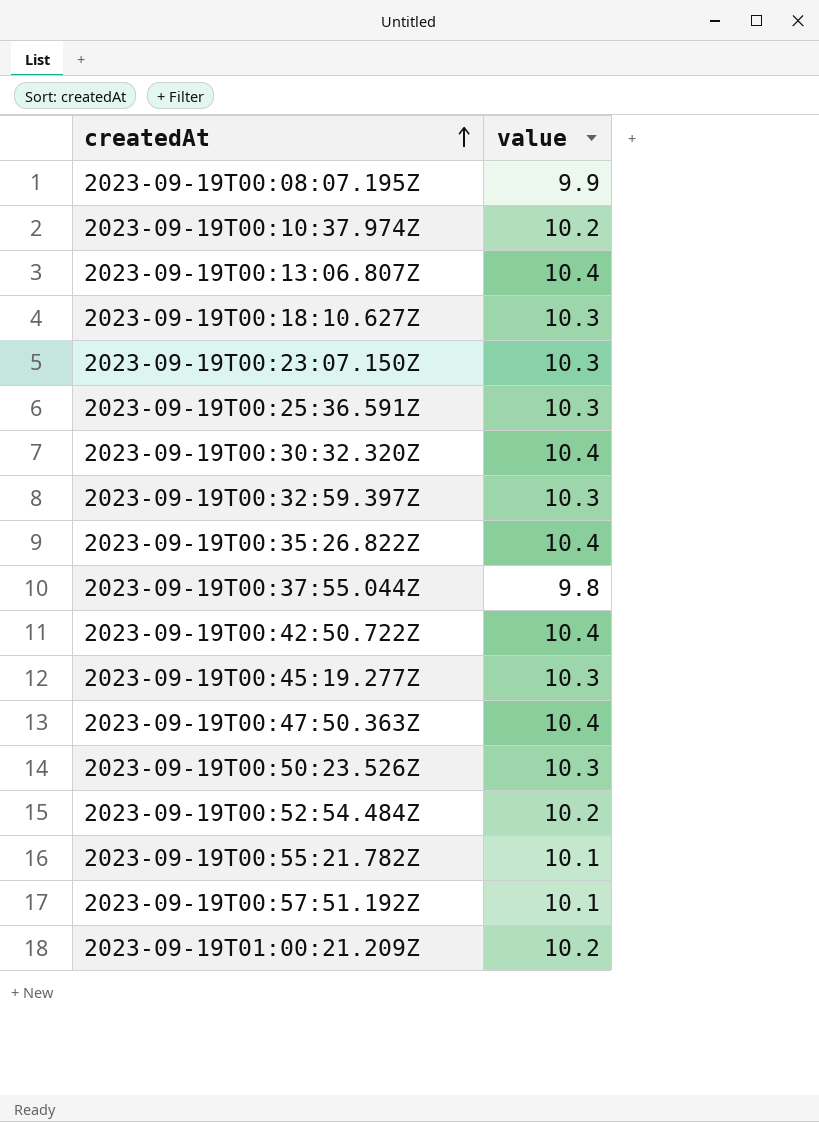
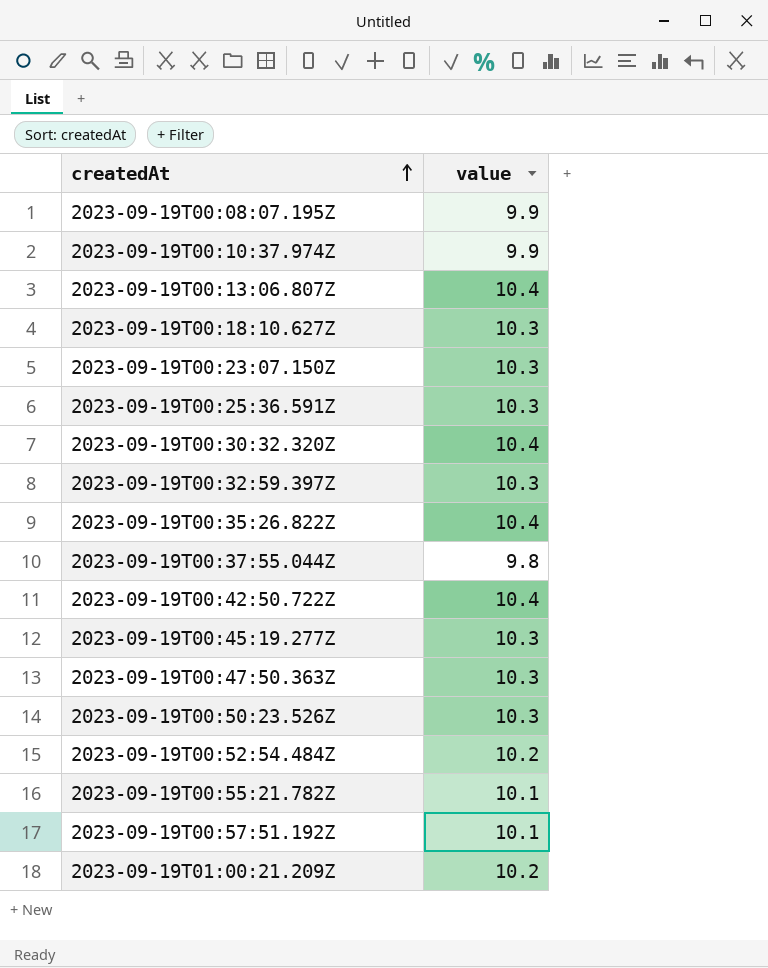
2023-09-19T00:10:37.974Z | value: 10.2 -> 9.9
2023-09-19T00:47:50.363Z | value: 10.4 -> 10.3

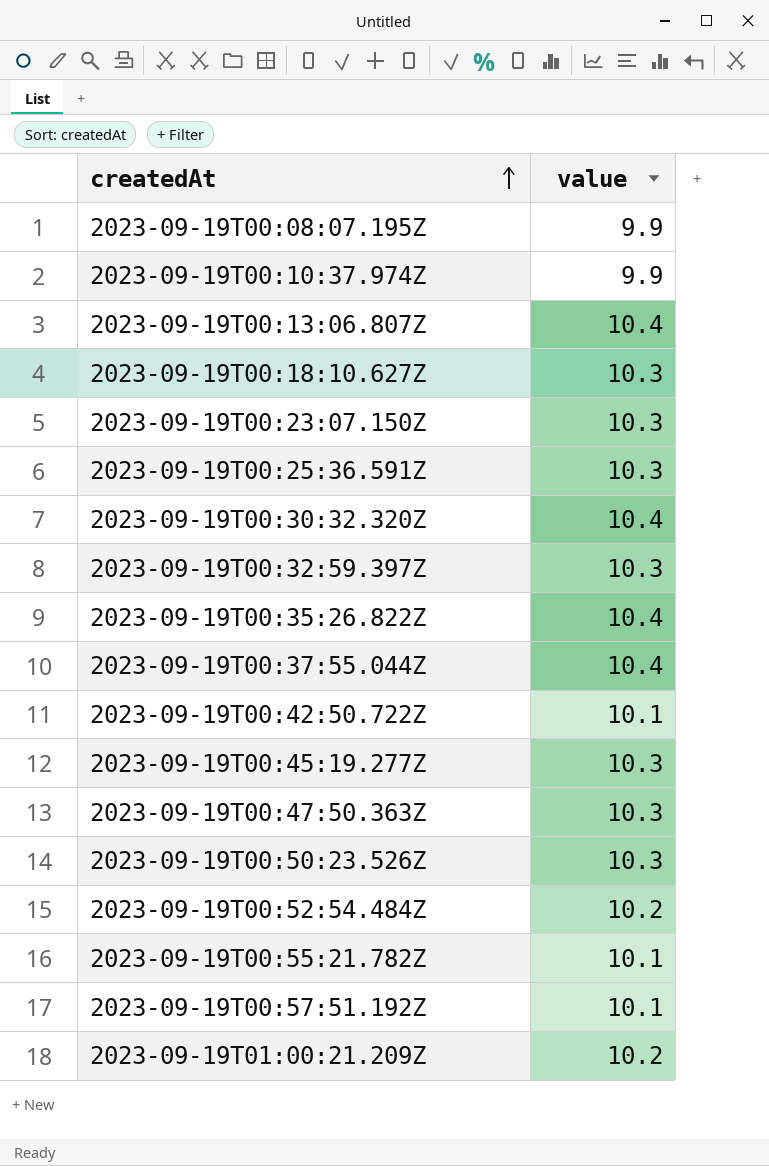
2023-09-19T00:37:55.044Z | value: 9.8 -> 10.4
2023-09-19T00:42:50.722Z | value: 10.4 -> 10.1

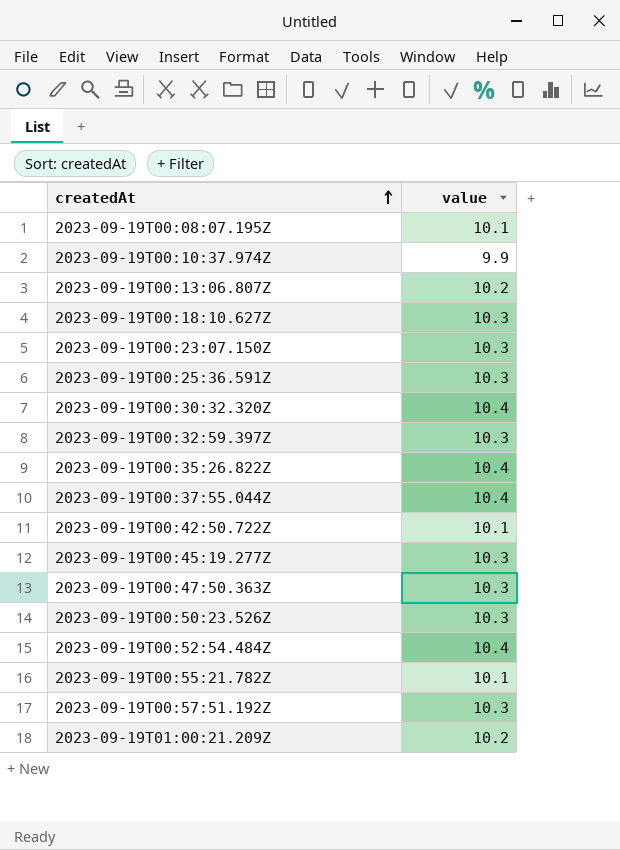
2023-09-19T00:08:07.195Z | value: 9.9 -> 10.1
2023-09-19T00:13:06.807Z | value: 10.4 -> 10.2
2023-09-19T00:52:54.484Z | value: 10.2 -> 10.4
2023-09-19T00:57:51.192Z | value: 10.1 -> 10.3

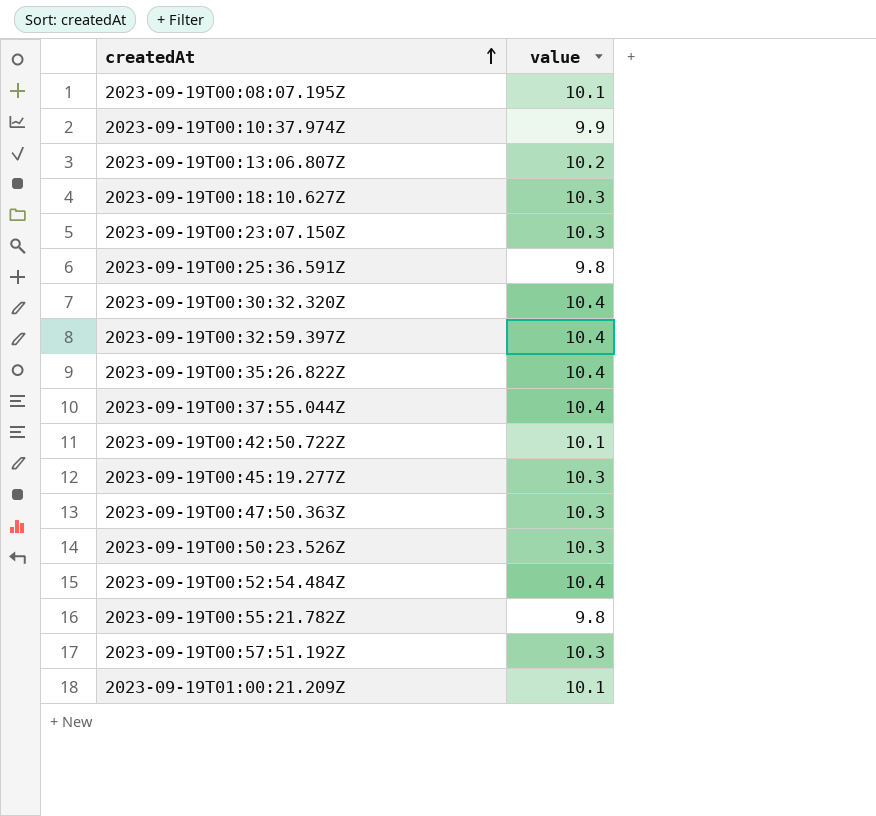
2023-09-19T00:25:36.591Z | value: 10.3 -> 9.8
2023-09-19T00:32:59.397Z | value: 10.3 -> 10.4
2023-09-19T00:55:21.782Z | value: 10.1 -> 9.8
2023-09-19T01:00:21.209Z | value: 10.2 -> 10.1

